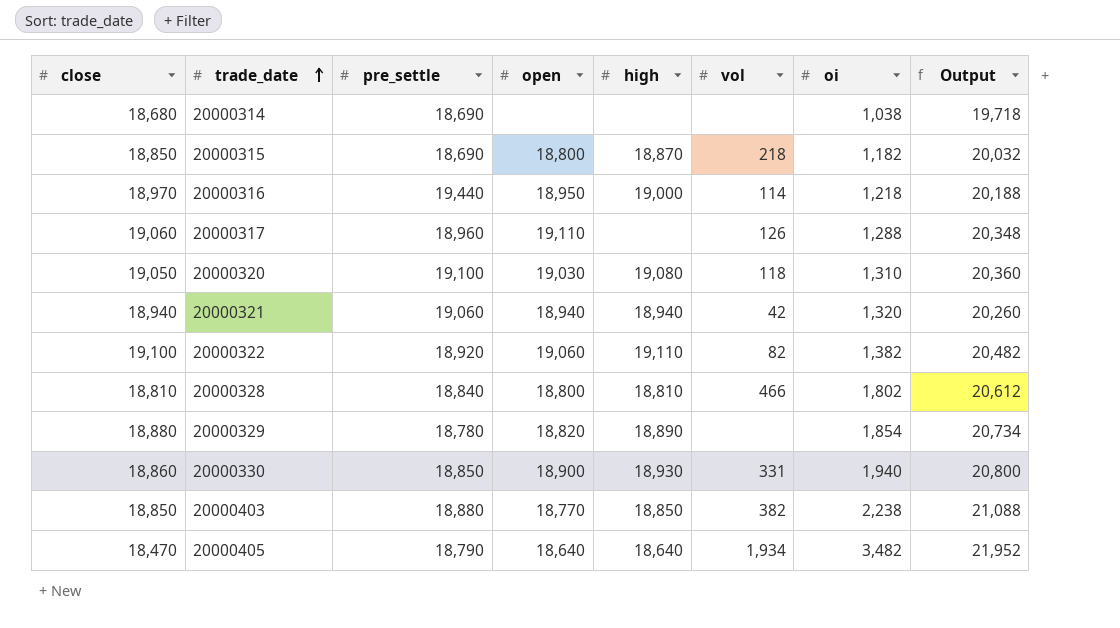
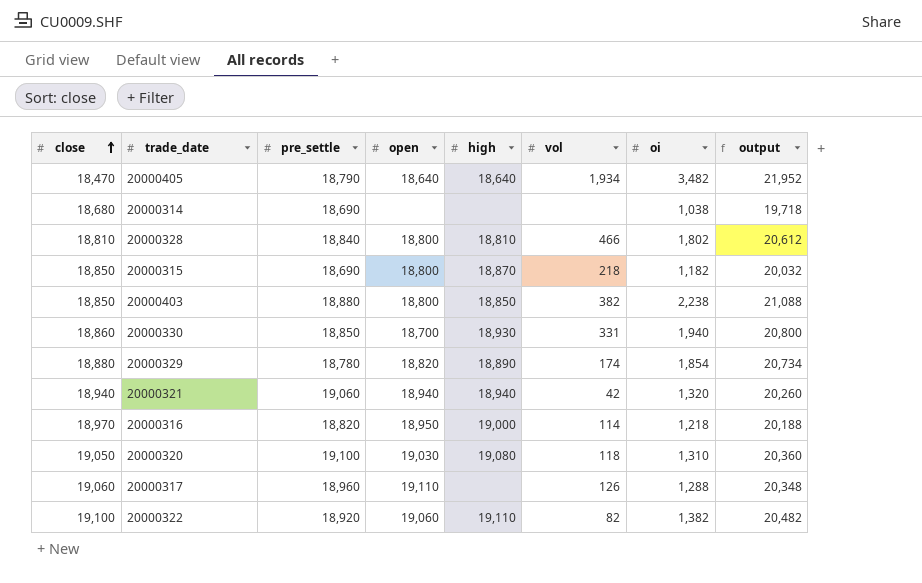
row order: trade_date ascending -> close ascending
column name: Output -> output
20000403 | open: 18,770 -> 18,800
20000330 | open: 18,900 -> 18,700
20000329 | vol: none -> 174
20000316 | pre_settle: 19,440 -> 18,820

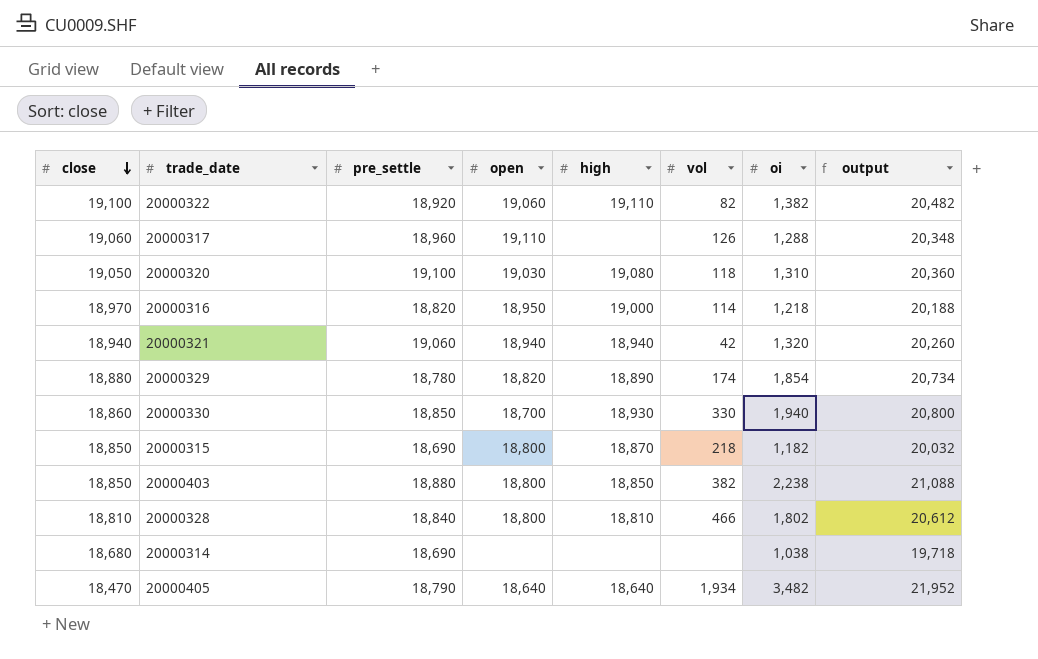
row order: close ascending -> close descending
20000330 | vol: 331 -> 330

